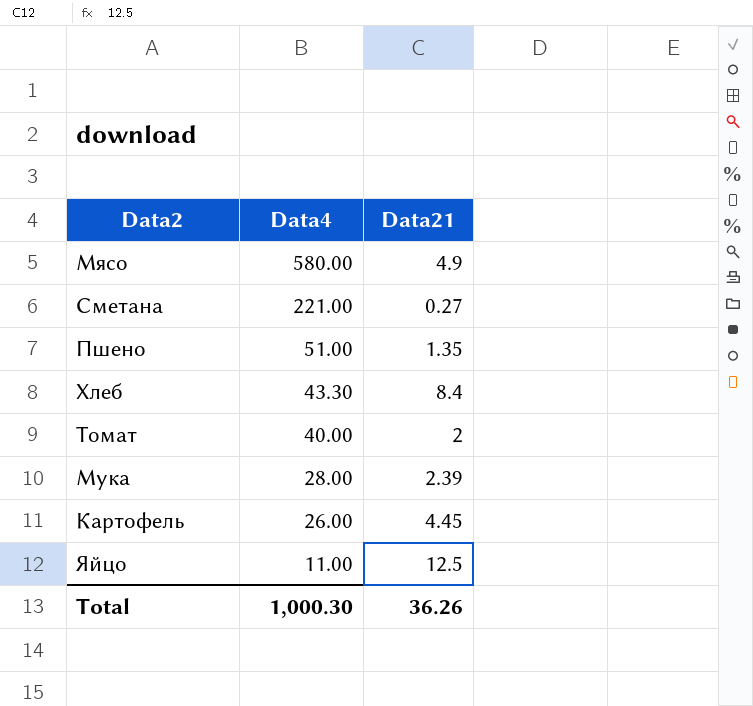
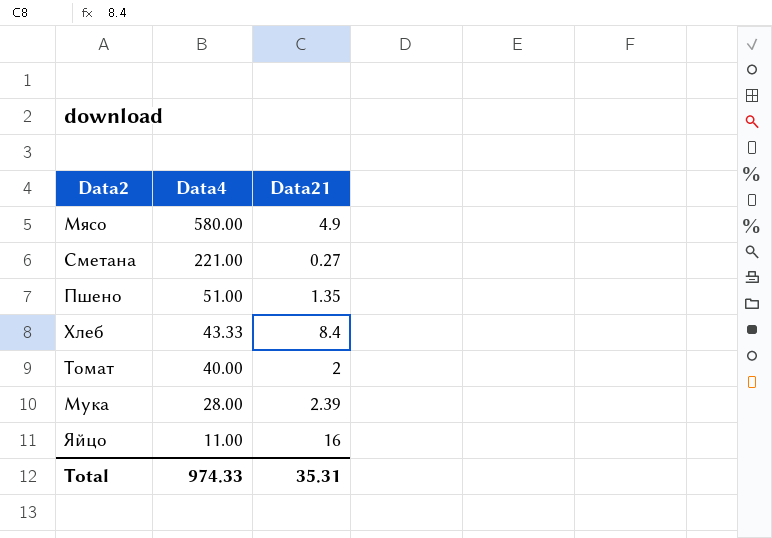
row Картофель: 26.00 | 4.45 -> none
Хлеб | Data4: 43.30 -> 43.33
Яйцо | Data21: 12.5 -> 16
Total | Data4: 1,000.30 -> 974.33
Total | Data21: 36.26 -> 35.31

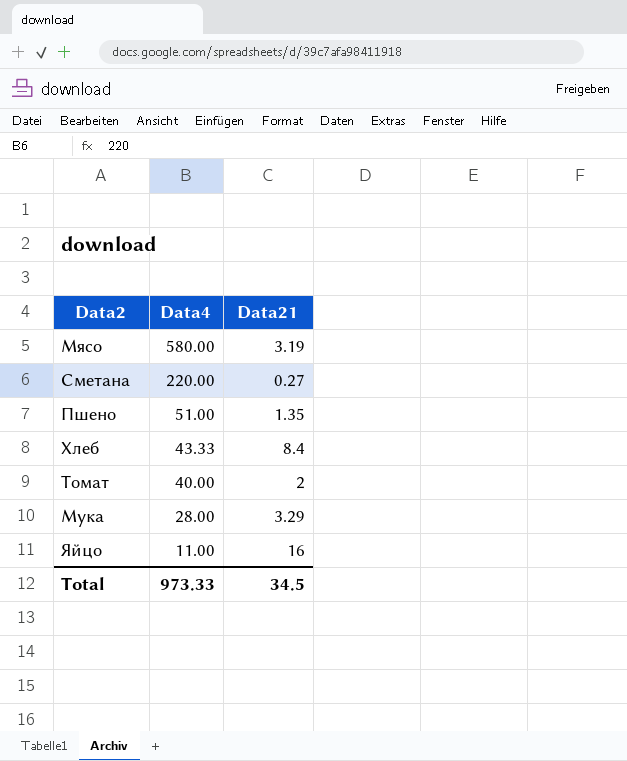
Мясо | Data21: 4.9 -> 3.19
Сметана | Data4: 221.00 -> 220.00
Мука | Data21: 2.39 -> 3.29
Total | Data4: 974.33 -> 973.33
Total | Data21: 35.31 -> 34.5

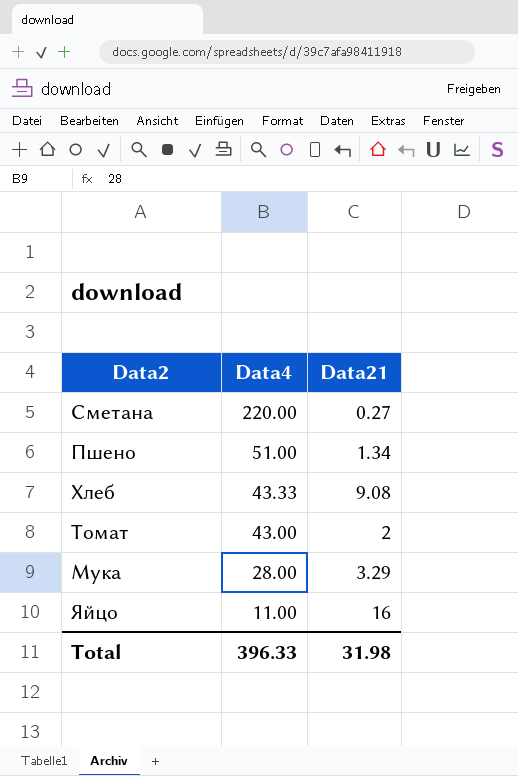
row Мясо: 580.00 | 3.19 -> none
Пшено | Data21: 1.35 -> 1.34
Хлеб | Data21: 8.4 -> 9.08
Томат | Data4: 40.00 -> 43.00
Total | Data4: 973.33 -> 396.33
Total | Data21: 34.5 -> 31.98

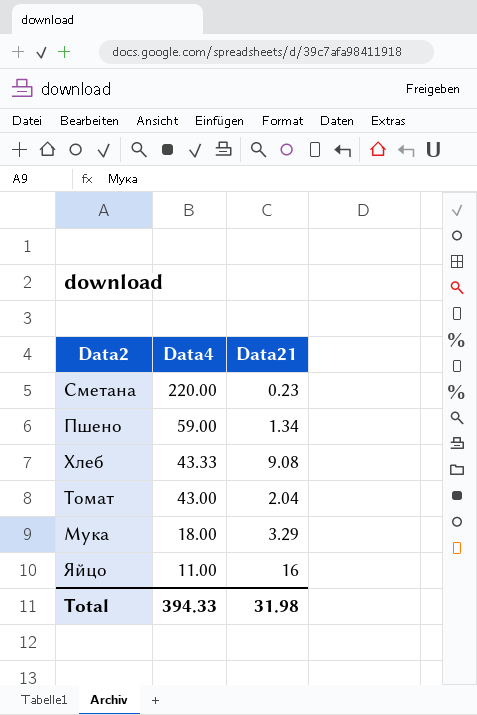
Сметана | Data21: 0.27 -> 0.23
Пшено | Data4: 51.00 -> 59.00
Томат | Data21: 2 -> 2.04
Мука | Data4: 28.00 -> 18.00
Total | Data4: 396.33 -> 394.33

